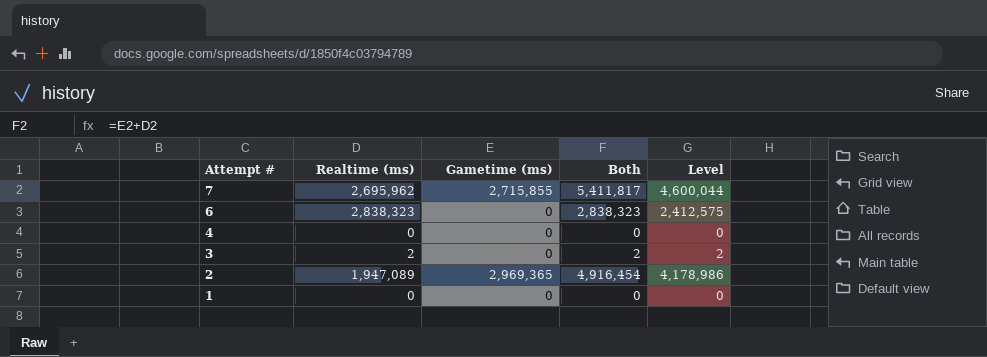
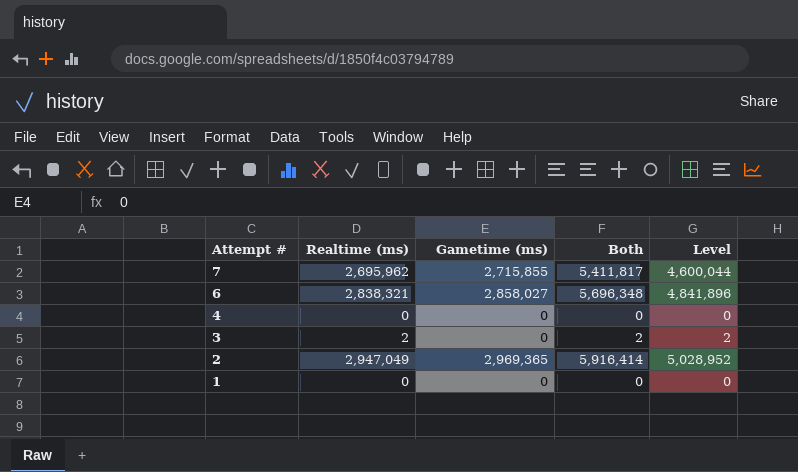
6 | Realtime (ms): 2,838,323 -> 2,838,321
6 | Gametime (ms): 0 -> 2,858,027
6 | Both: 2,838,323 -> 5,696,348
6 | Level: 2,412,575 -> 4,841,896
2 | Realtime (ms): 1,947,089 -> 2,947,049
2 | Both: 4,916,454 -> 5,916,414
2 | Level: 4,178,986 -> 5,028,952

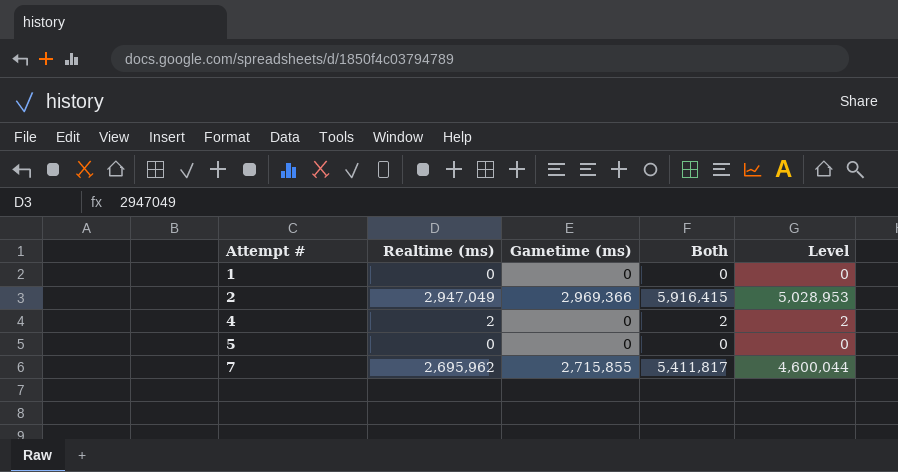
row order: Attempt # descending -> Attempt # ascending
row 6: 2,838,321 | 2,858,027 | 5,696,348 | 4,841,896 -> none
row 3: 2 | 0 | 2 | 2 -> none
2 | Gametime (ms): 2,969,365 -> 2,969,366
2 | Both: 5,916,414 -> 5,916,415
2 | Level: 5,028,952 -> 5,028,953
4 | Realtime (ms): 0 -> 2
4 | Both: 0 -> 2
4 | Level: 0 -> 2
row 5: none -> 0 | 0 | 0 | 0

